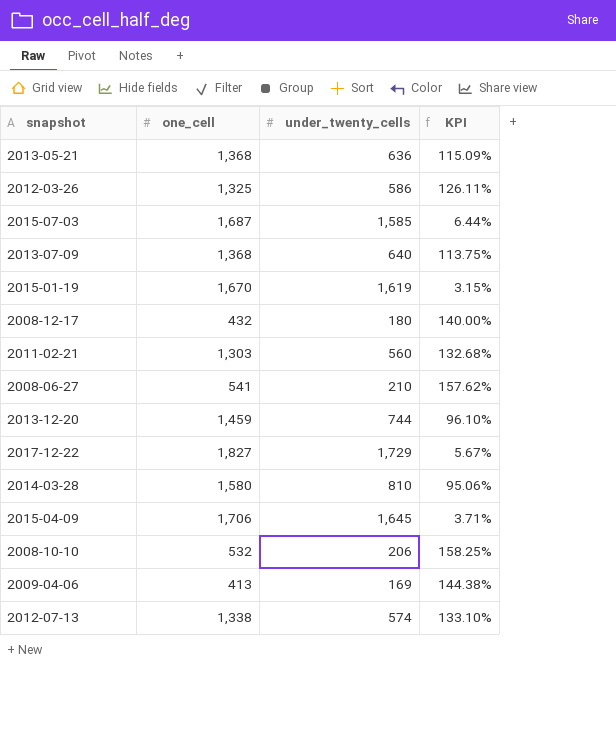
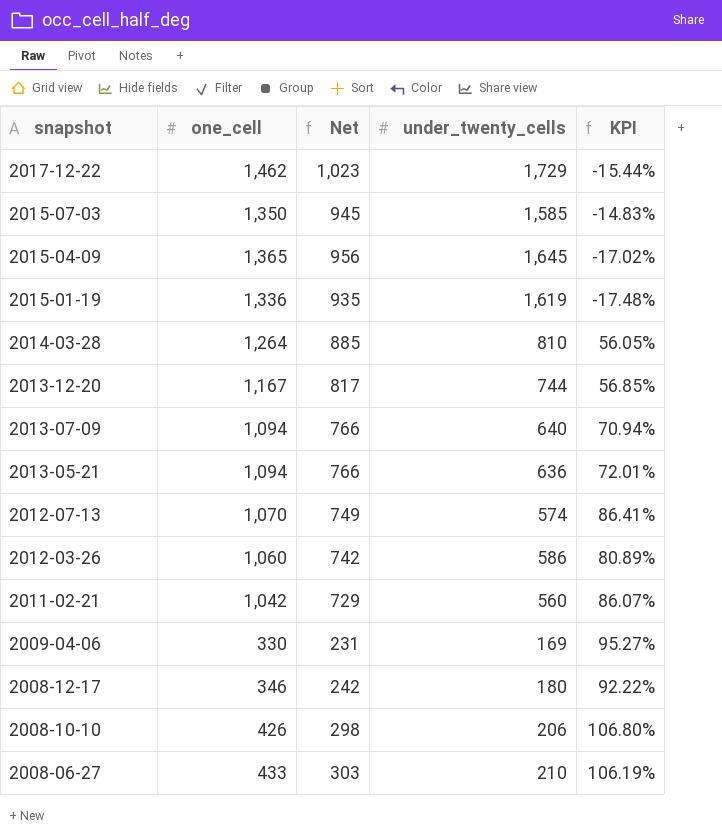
row order: none -> snapshot descending
column Net | formula: none -> [one_cell] * 0.7
2017-12-22 | one_cell: 1,827 -> 1,462
2017-12-22 | KPI: 5.67% -> -15.44%
2015-07-03 | one_cell: 1,687 -> 1,350
2015-07-03 | KPI: 6.44% -> -14.83%
2015-04-09 | one_cell: 1,706 -> 1,365
2015-04-09 | KPI: 3.71% -> -17.02%
2015-01-19 | one_cell: 1,670 -> 1,336
2015-01-19 | KPI: 3.15% -> -17.48%
2014-03-28 | one_cell: 1,580 -> 1,264
2014-03-28 | KPI: 95.06% -> 56.05%
2013-12-20 | one_cell: 1,459 -> 1,167
2013-12-20 | KPI: 96.10% -> 56.85%
2013-07-09 | one_cell: 1,368 -> 1,094
2013-07-09 | KPI: 113.75% -> 70.94%
2013-05-21 | one_cell: 1,368 -> 1,094
2013-05-21 | KPI: 115.09% -> 72.01%
2012-07-13 | one_cell: 1,338 -> 1,070
2012-07-13 | KPI: 133.10% -> 86.41%
2012-03-26 | one_cell: 1,325 -> 1,060
2012-03-26 | KPI: 126.11% -> 80.89%
2011-02-21 | one_cell: 1,303 -> 1,042
2011-02-21 | KPI: 132.68% -> 86.07%
2009-04-06 | one_cell: 413 -> 330
2009-04-06 | KPI: 144.38% -> 95.27%
2008-12-17 | one_cell: 432 -> 346
2008-12-17 | KPI: 140.00% -> 92.22%
2008-10-10 | one_cell: 532 -> 426
2008-10-10 | KPI: 158.25% -> 106.80%
2008-06-27 | one_cell: 541 -> 433
2008-06-27 | KPI: 157.62% -> 106.19%

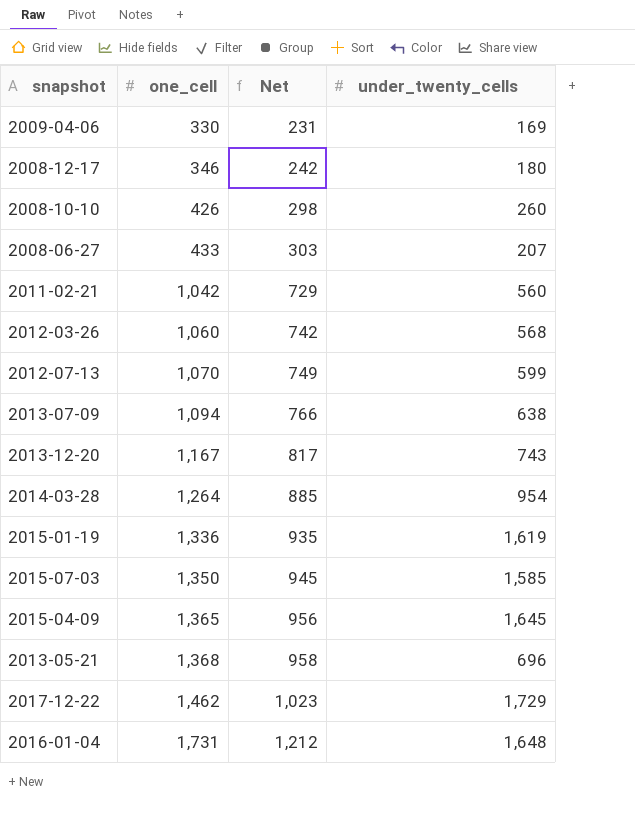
row order: snapshot descending -> one_cell ascending
column KPI | formula: ([one_cell] - [under_twenty_cells]) / [under_twenty_cells] -> none
2008-10-10 | under_twenty_cells: 206 -> 260
2008-06-27 | under_twenty_cells: 210 -> 207
2012-03-26 | under_twenty_cells: 586 -> 568
2012-07-13 | under_twenty_cells: 574 -> 599
2013-07-09 | under_twenty_cells: 640 -> 638
2013-12-20 | under_twenty_cells: 744 -> 743
2014-03-28 | under_twenty_cells: 810 -> 954
2013-05-21 | one_cell: 1,094 -> 1,368
2013-05-21 | Net: 766 -> 958
2013-05-21 | under_twenty_cells: 636 -> 696
row 2016-01-04: none -> 1,731 | 1,212 | 1,648

